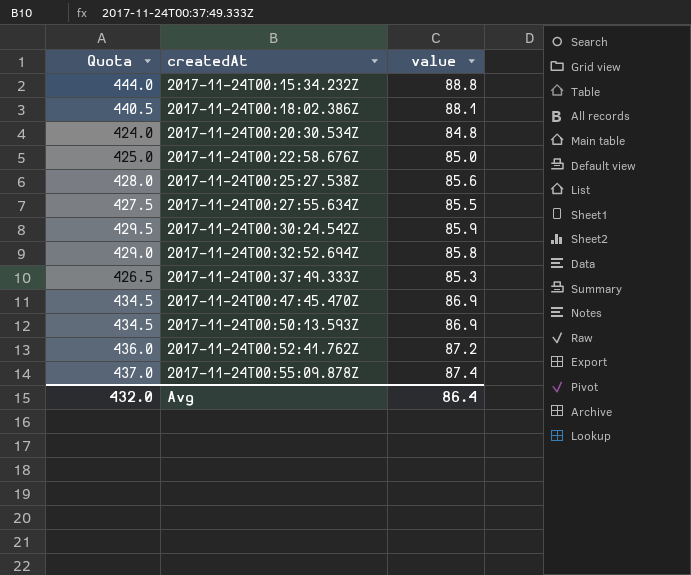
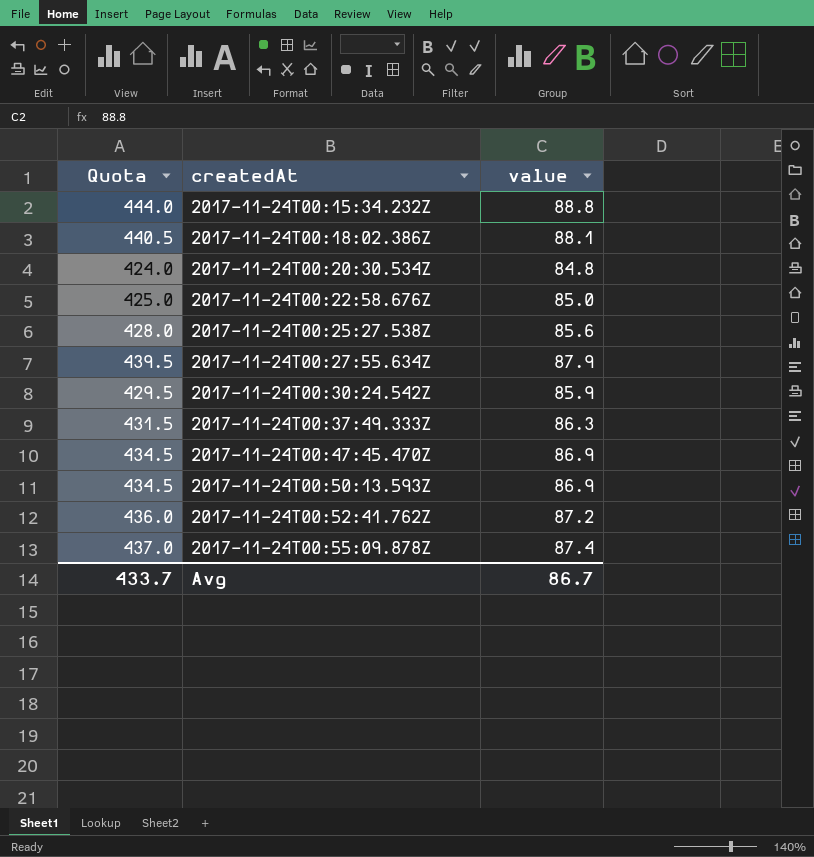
row 2017-11-24T00:32:52.694Z: 429.0 | 85.8 -> none
2017-11-24T00:27:55.634Z | Quota: 427.5 -> 439.5
2017-11-24T00:27:55.634Z | value: 85.5 -> 87.9
2017-11-24T00:37:49.333Z | Quota: 426.5 -> 431.5
2017-11-24T00:37:49.333Z | value: 85.3 -> 86.3
Avg | Quota: 432.0 -> 433.7
Avg | value: 86.4 -> 86.7

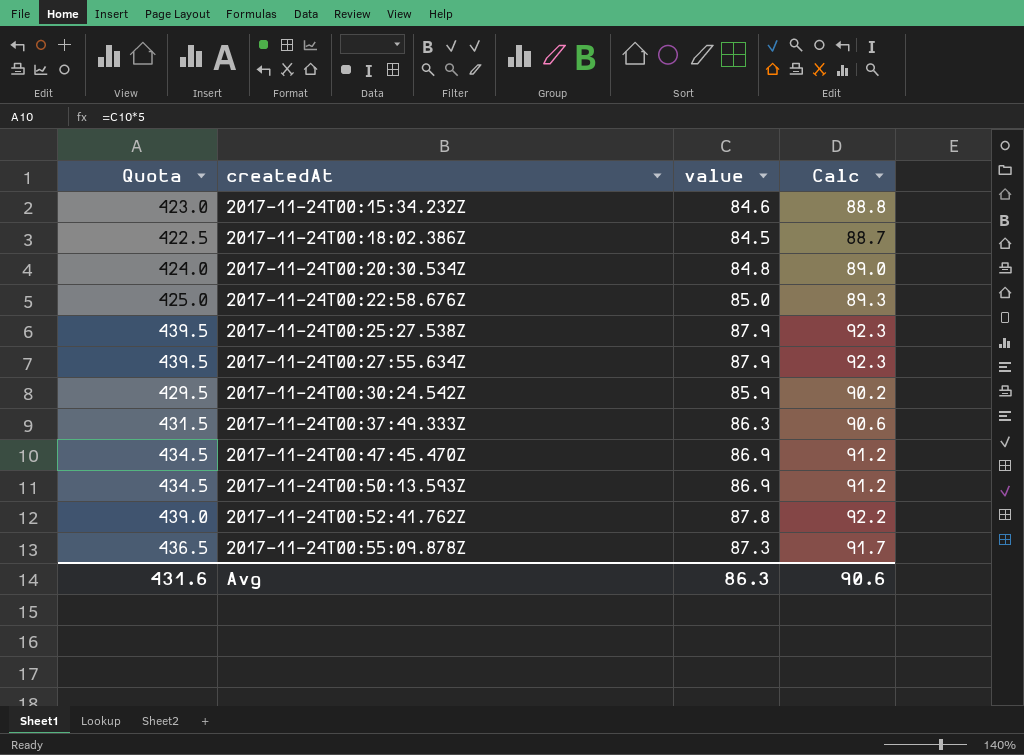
column Calc | formula: none -> [value] * 1.05
2017-11-24T00:15:34.232Z | Quota: 444.0 -> 423.0
2017-11-24T00:15:34.232Z | value: 88.8 -> 84.6
2017-11-24T00:18:02.386Z | Quota: 440.5 -> 422.5
2017-11-24T00:18:02.386Z | value: 88.1 -> 84.5
2017-11-24T00:25:27.538Z | Quota: 428.0 -> 439.5
2017-11-24T00:25:27.538Z | value: 85.6 -> 87.9
2017-11-24T00:52:41.762Z | Quota: 436.0 -> 439.0
2017-11-24T00:52:41.762Z | value: 87.2 -> 87.8
2017-11-24T00:55:09.878Z | Quota: 437.0 -> 436.5
2017-11-24T00:55:09.878Z | value: 87.4 -> 87.3
Avg | Quota: 433.7 -> 431.6
Avg | value: 86.7 -> 86.3

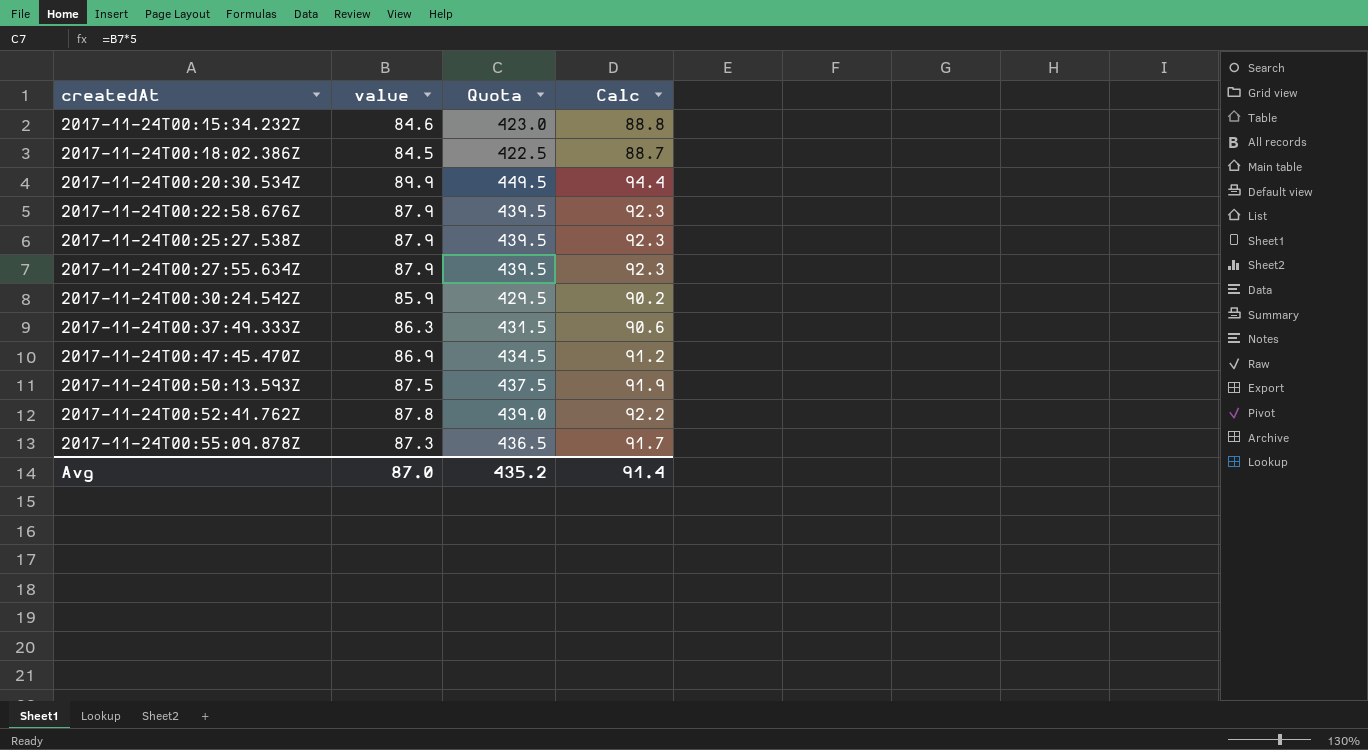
column Quota | position: 1 -> 3
2017-11-24T00:20:30.534Z | value: 84.8 -> 89.9
2017-11-24T00:20:30.534Z | Quota: 424.0 -> 449.5
2017-11-24T00:20:30.534Z | Calc: 89.0 -> 94.4
2017-11-24T00:22:58.676Z | value: 85.0 -> 87.9
2017-11-24T00:22:58.676Z | Quota: 425.0 -> 439.5
2017-11-24T00:22:58.676Z | Calc: 89.3 -> 92.3
2017-11-24T00:50:13.593Z | value: 86.9 -> 87.5
2017-11-24T00:50:13.593Z | Quota: 434.5 -> 437.5
2017-11-24T00:50:13.593Z | Calc: 91.2 -> 91.9
Avg | value: 86.3 -> 87.0
Avg | Quota: 431.6 -> 435.2
Avg | Calc: 90.6 -> 91.4

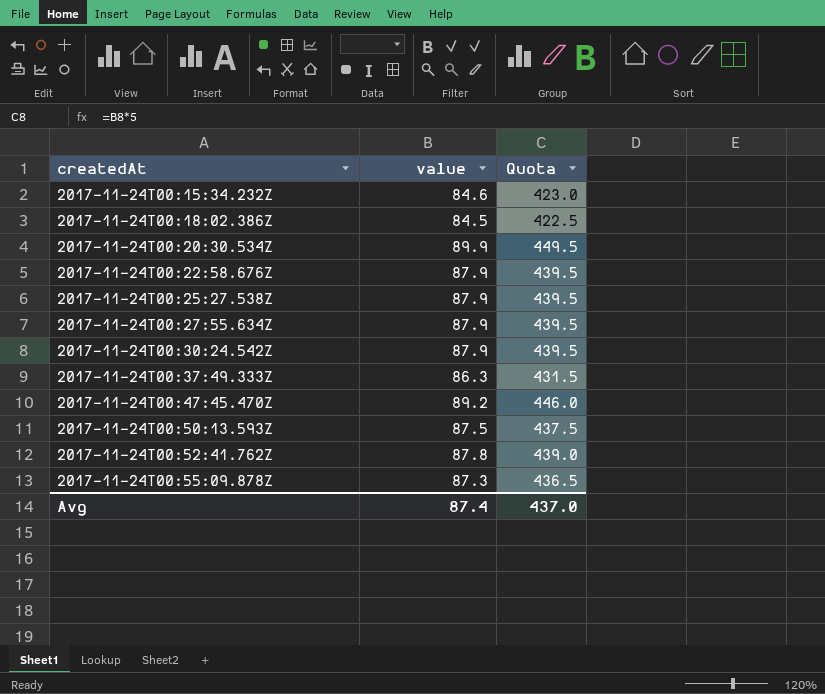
column Calc | formula: [value] * 1.05 -> none
2017-11-24T00:30:24.542Z | value: 85.9 -> 87.9
2017-11-24T00:30:24.542Z | Quota: 429.5 -> 439.5
2017-11-24T00:47:45.470Z | value: 86.9 -> 89.2
2017-11-24T00:47:45.470Z | Quota: 434.5 -> 446.0
Avg | value: 87.0 -> 87.4
Avg | Quota: 435.2 -> 437.0

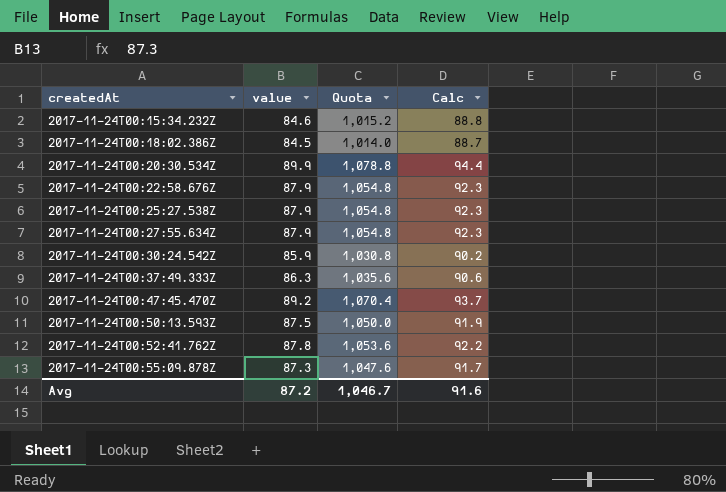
column Quota | formula: [value] * 5 -> [value] * 12
column Calc | formula: none -> [value] * 1.05
2017-11-24T00:30:24.542Z | value: 87.9 -> 85.9
Avg | value: 87.4 -> 87.2
Avg | Quota: 437.0 -> 1,046.7

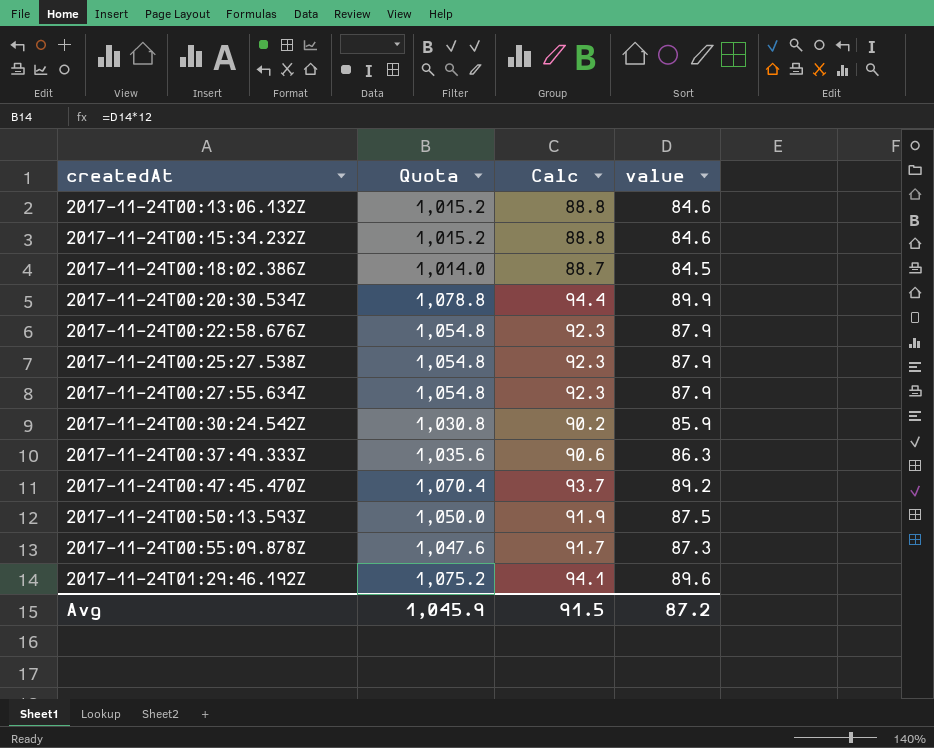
column value | position: 2 -> 4
row 2017-11-24T00:52:41.762Z: 87.8 | 1,053.6 | 92.2 -> none
row 2017-11-24T00:13:06.132Z: none -> 1,015.2 | 88.8 | 84.6
row 2017-11-24T01:29:46.192Z: none -> 1,075.2 | 94.1 | 89.6
Avg | Quota: 1,046.7 -> 1,045.9
Avg | Calc: 91.6 -> 91.5

